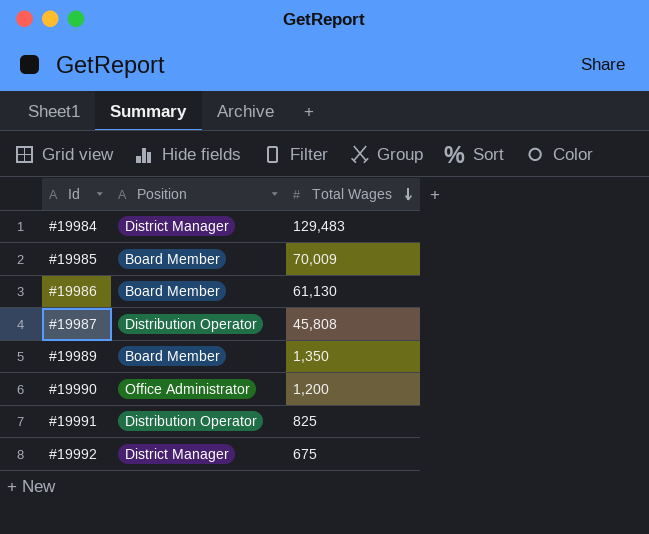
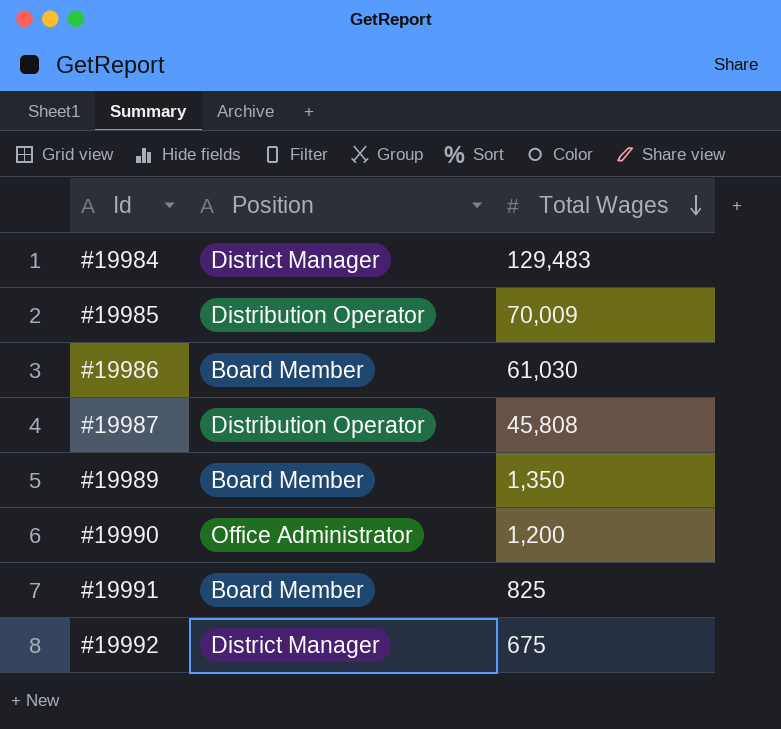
#19985 | Position: Board Member -> Distribution Operator
#19986 | Total Wages: 61,130 -> 61,030
#19991 | Position: Distribution Operator -> Board Member

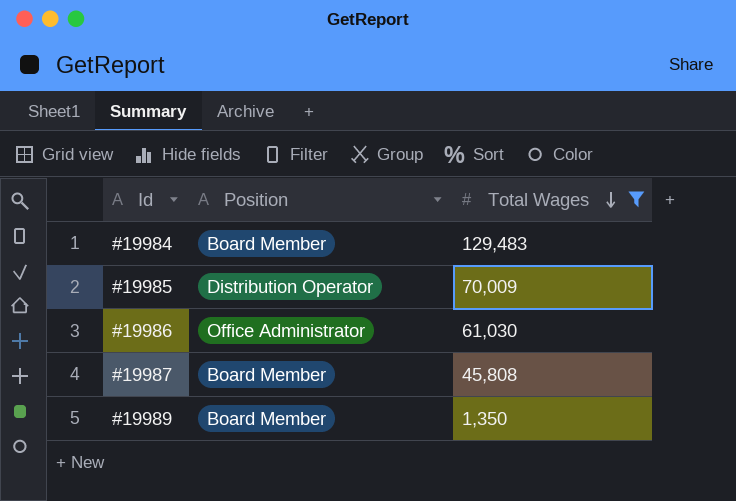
filter: none -> Total Wages >= 1,350
#19984 | Position: District Manager -> Board Member
#19986 | Position: Board Member -> Office Administrator
#19987 | Position: Distribution Operator -> Board Member

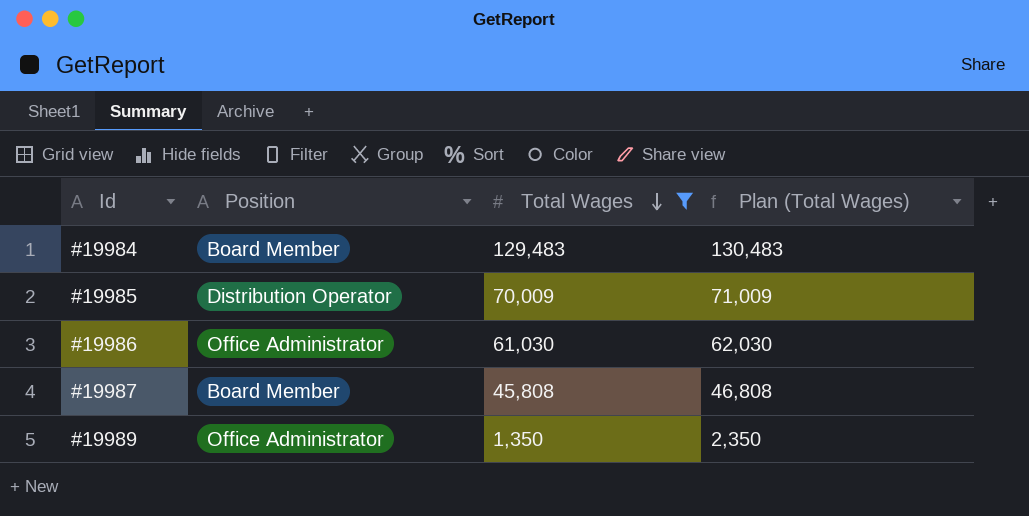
column Plan (Total Wages) | formula: none -> [Total Wages] + 1000
#19989 | Position: Board Member -> Office Administrator

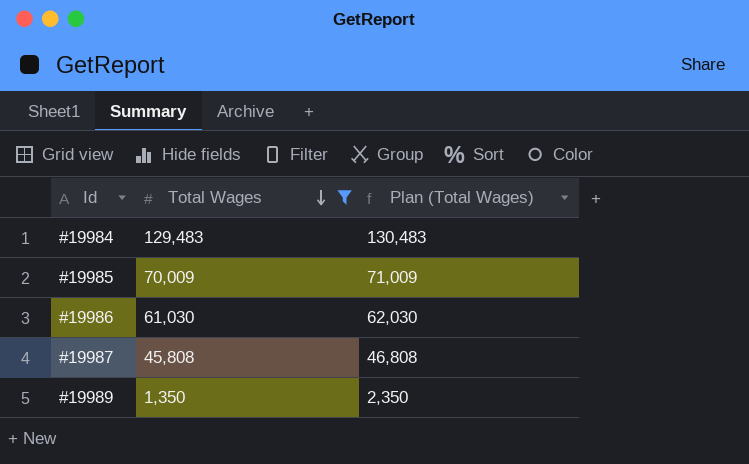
column Position | position: 2 -> none

